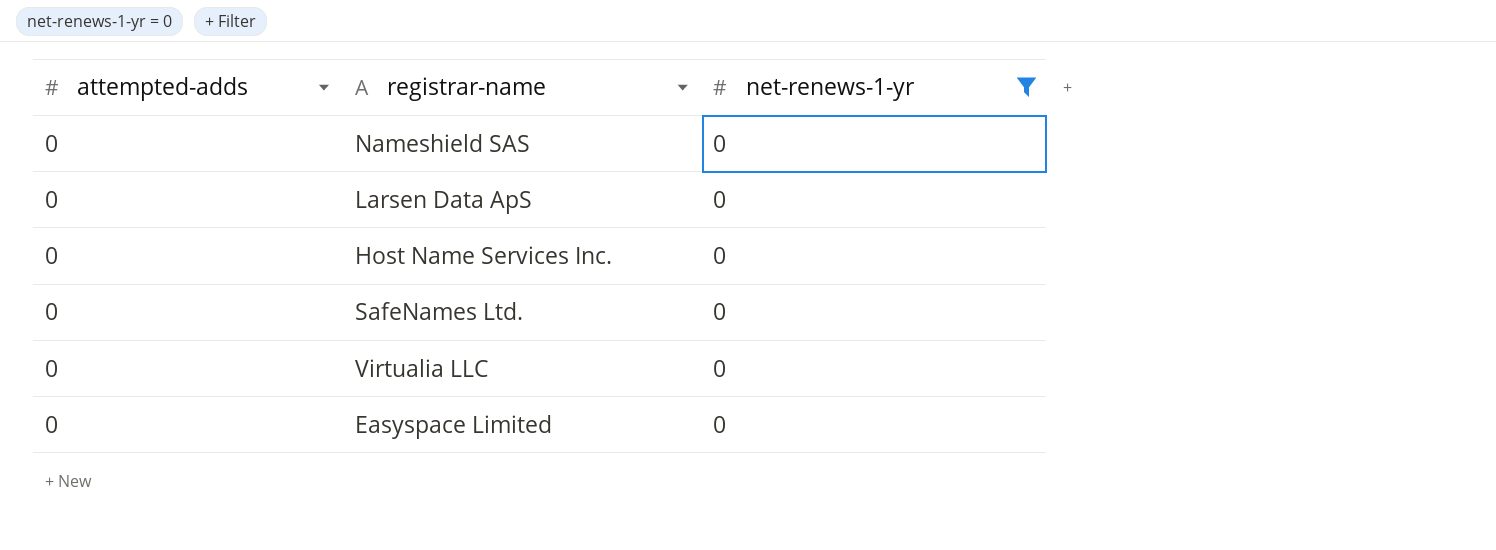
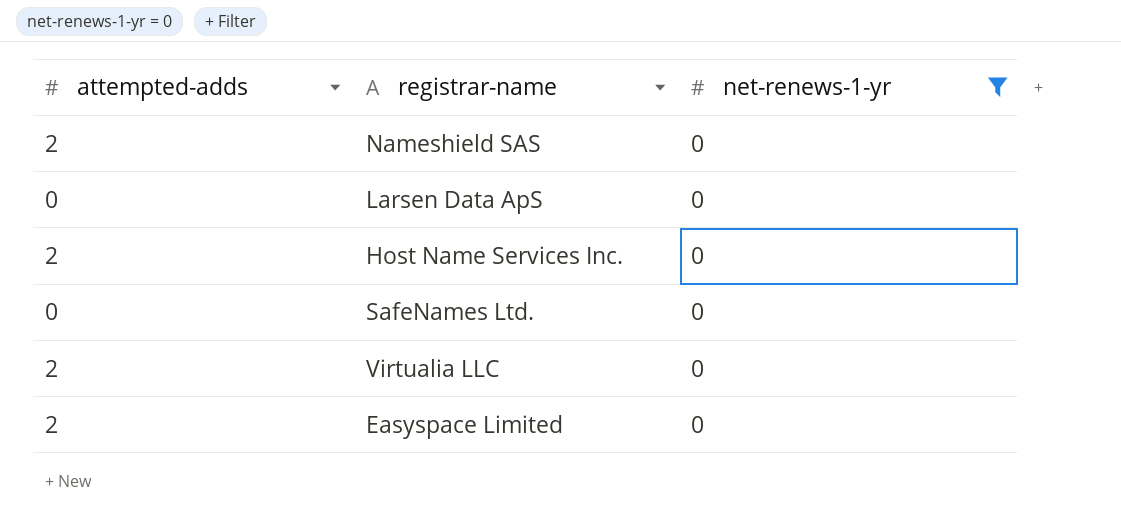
Nameshield SAS | attempted-adds: 0 -> 2
Host Name Services Inc. | attempted-adds: 0 -> 2
Virtualia LLC | attempted-adds: 0 -> 2
Easyspace Limited | attempted-adds: 0 -> 2

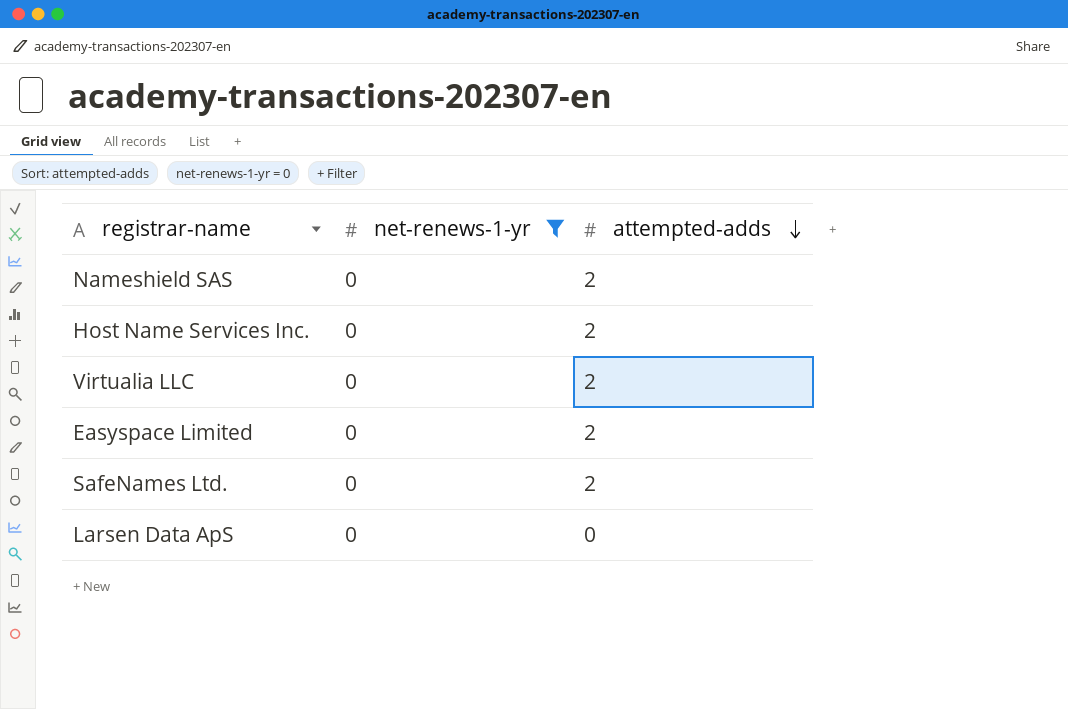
row order: none -> attempted-adds descending
column attempted-adds | position: 1 -> 3
SafeNames Ltd. | attempted-adds: 0 -> 2

